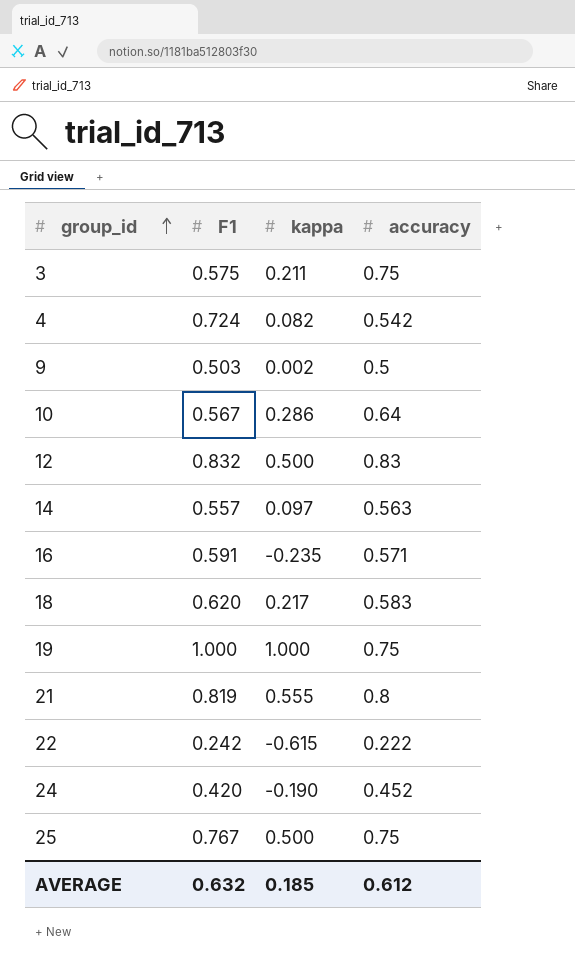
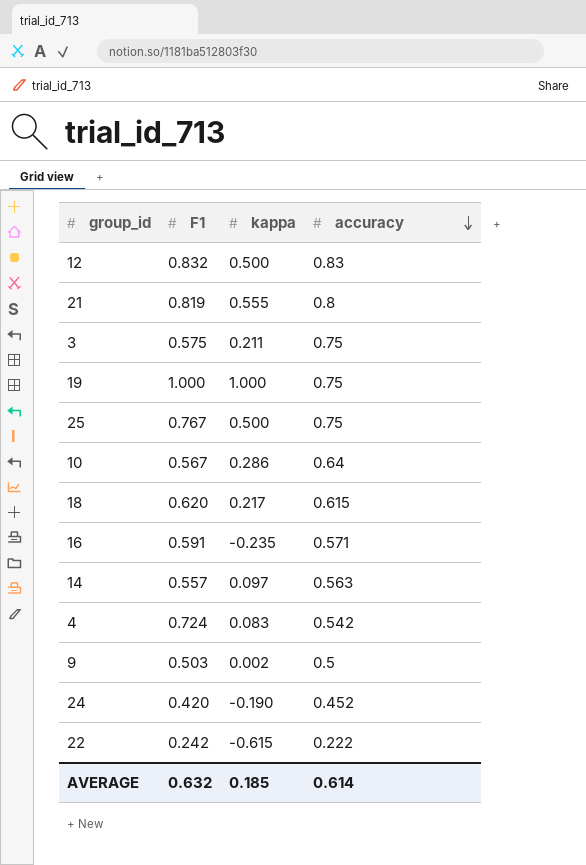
row order: group_id ascending -> accuracy descending
18 | accuracy: 0.583 -> 0.615
4 | kappa: 0.082 -> 0.083
AVERAGE | accuracy: 0.612 -> 0.614

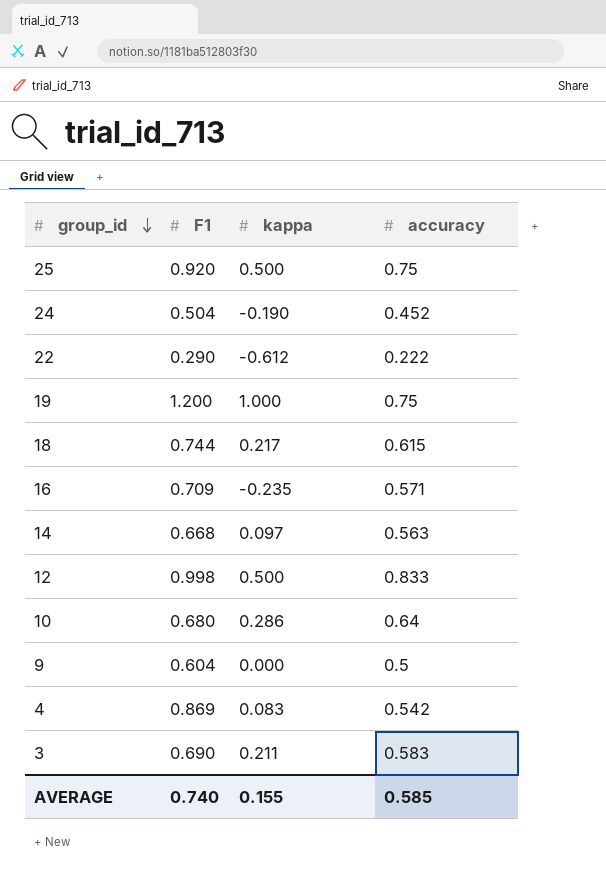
row order: accuracy descending -> group_id descending
row 21: 0.819 | 0.555 | 0.8 -> none
25 | F1: 0.767 -> 0.920
24 | F1: 0.420 -> 0.504
22 | F1: 0.242 -> 0.290
22 | kappa: -0.615 -> -0.612
19 | F1: 1.000 -> 1.200
18 | F1: 0.620 -> 0.744
16 | F1: 0.591 -> 0.709
14 | F1: 0.557 -> 0.668
12 | F1: 0.832 -> 0.998
12 | accuracy: 0.83 -> 0.833
10 | F1: 0.567 -> 0.680
9 | F1: 0.503 -> 0.604
9 | kappa: 0.002 -> 0.000
4 | F1: 0.724 -> 0.869
3 | F1: 0.575 -> 0.690
3 | accuracy: 0.75 -> 0.583
AVERAGE | F1: 0.632 -> 0.740
AVERAGE | kappa: 0.185 -> 0.155
AVERAGE | accuracy: 0.614 -> 0.585

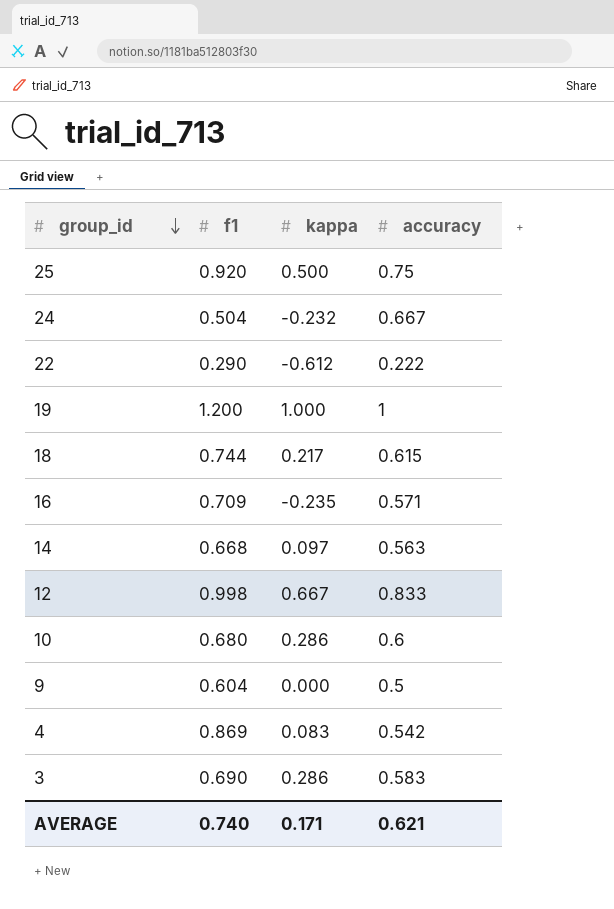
column name: F1 -> f1
24 | kappa: -0.190 -> -0.232
24 | accuracy: 0.452 -> 0.667
19 | accuracy: 0.75 -> 1
12 | kappa: 0.500 -> 0.667
10 | accuracy: 0.64 -> 0.6
3 | kappa: 0.211 -> 0.286
AVERAGE | kappa: 0.155 -> 0.171
AVERAGE | accuracy: 0.585 -> 0.621

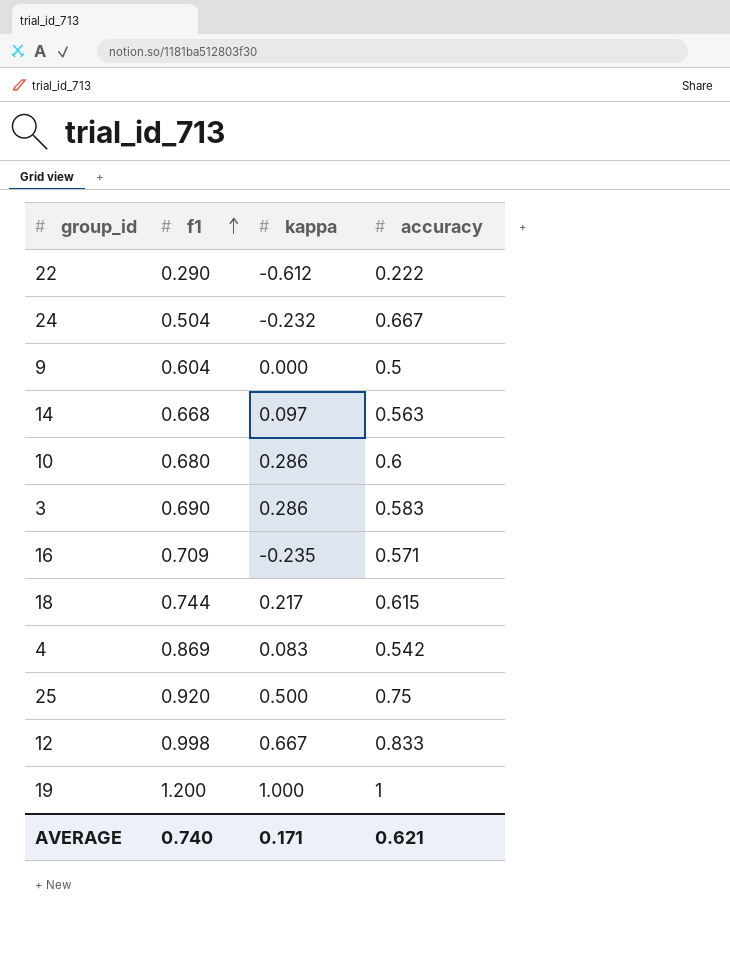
row order: group_id descending -> f1 ascending

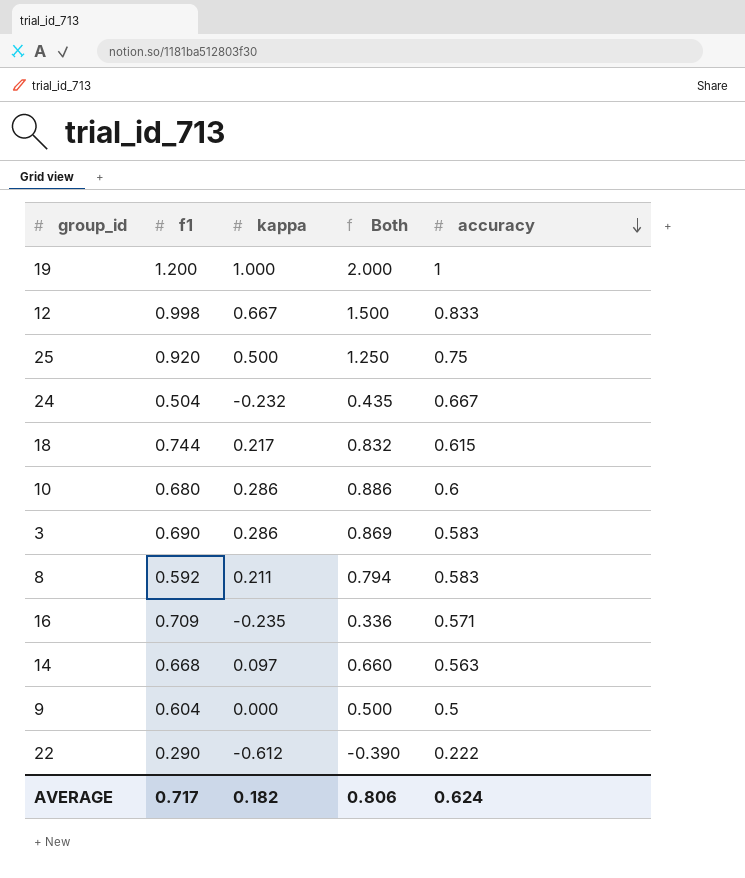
row order: f1 ascending -> accuracy descending
column Both | formula: none -> [kappa] + [accuracy]
row 4: 0.869 | 0.083 | 0.542 -> none
row 8: none -> 0.592 | 0.211 | 0.794 | 0.583
AVERAGE | f1: 0.740 -> 0.717
AVERAGE | kappa: 0.171 -> 0.182
AVERAGE | accuracy: 0.621 -> 0.624

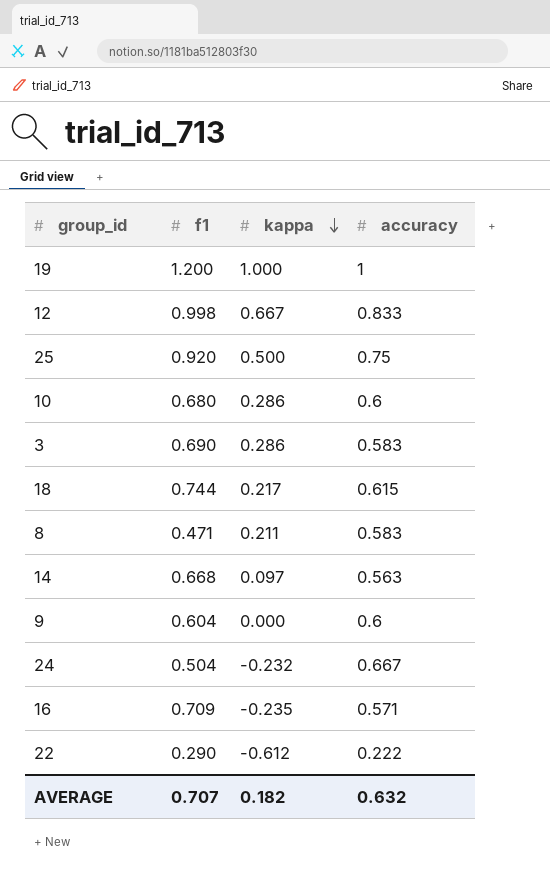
row order: accuracy descending -> kappa descending
column Both | formula: [kappa] + [accuracy] -> none
8 | f1: 0.592 -> 0.471
9 | accuracy: 0.5 -> 0.6
AVERAGE | f1: 0.717 -> 0.707
AVERAGE | accuracy: 0.624 -> 0.632

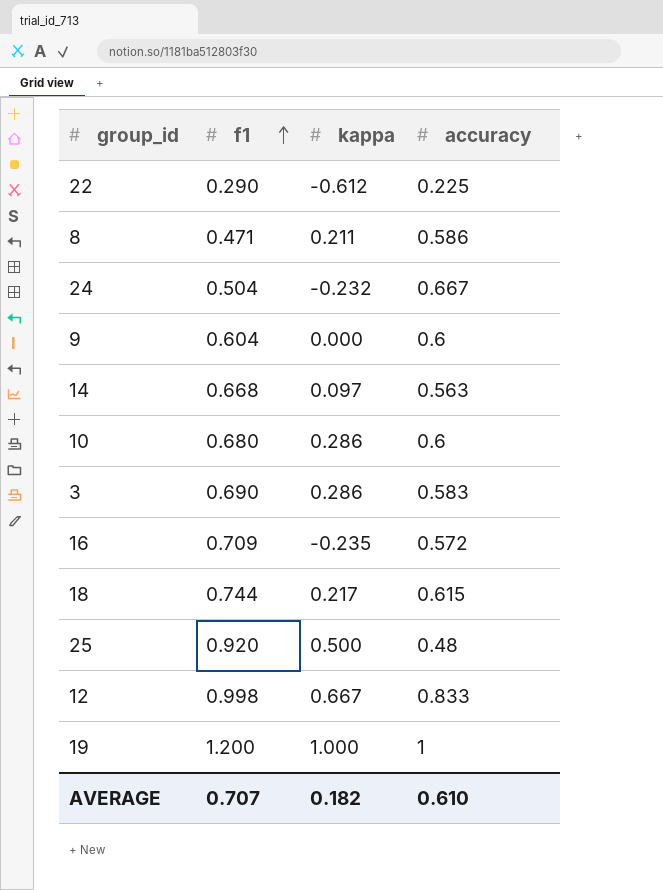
row order: kappa descending -> f1 ascending
22 | accuracy: 0.222 -> 0.225
8 | accuracy: 0.583 -> 0.586
16 | accuracy: 0.571 -> 0.572
25 | accuracy: 0.75 -> 0.48
AVERAGE | accuracy: 0.632 -> 0.610

